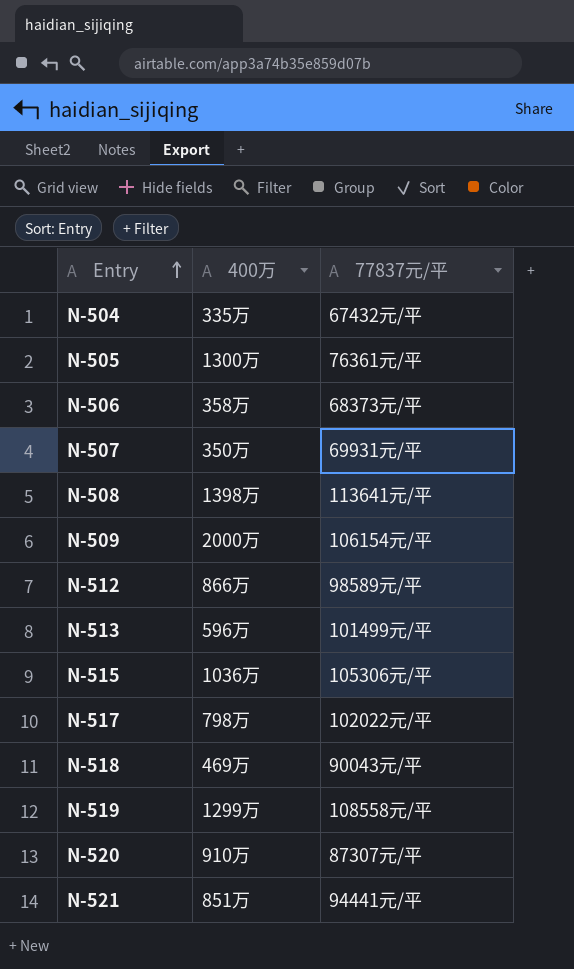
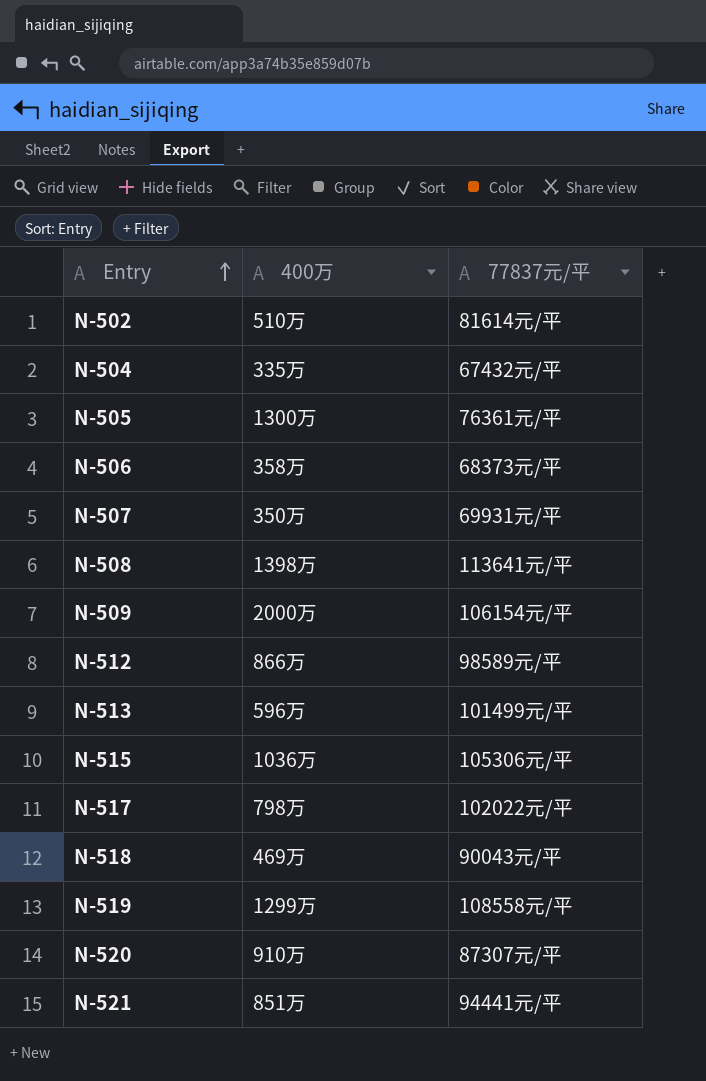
row N-502: none -> 510万 | 81614元/平

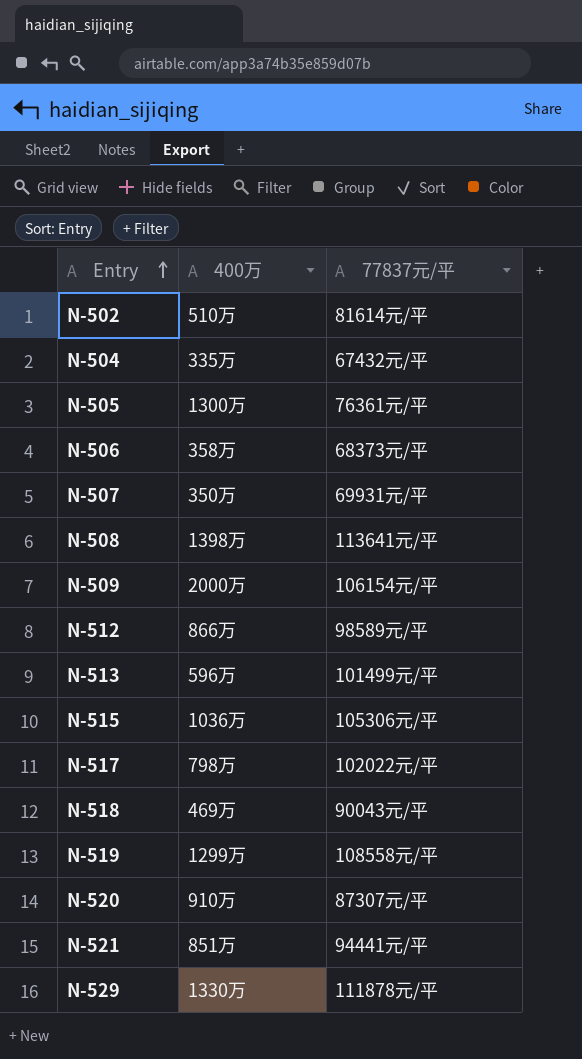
row N-529: none -> 1330万 | 111878元/平

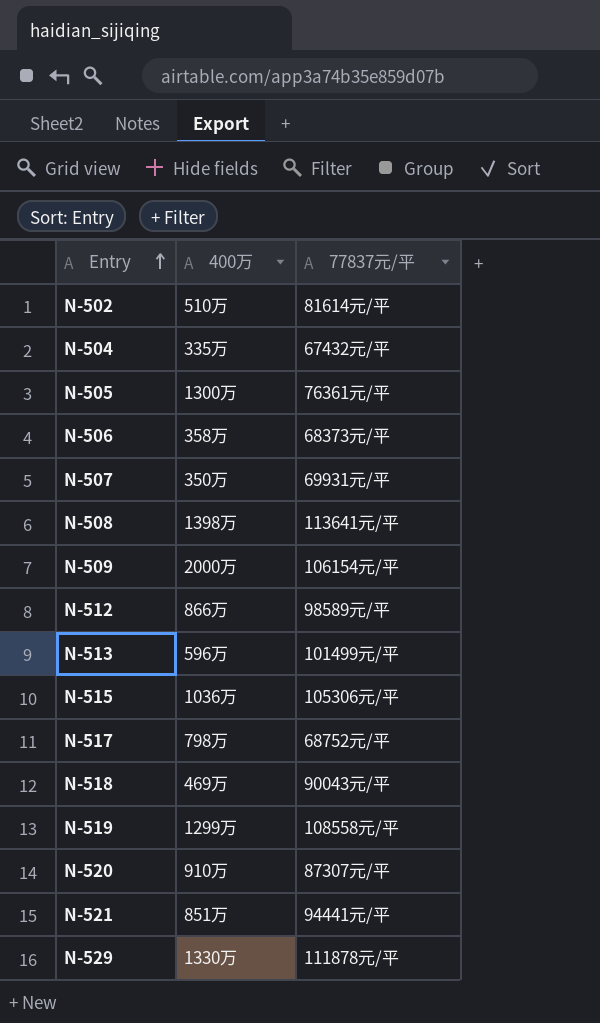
N-517 | 77837元/平: 102022元/平 -> 68752元/平

